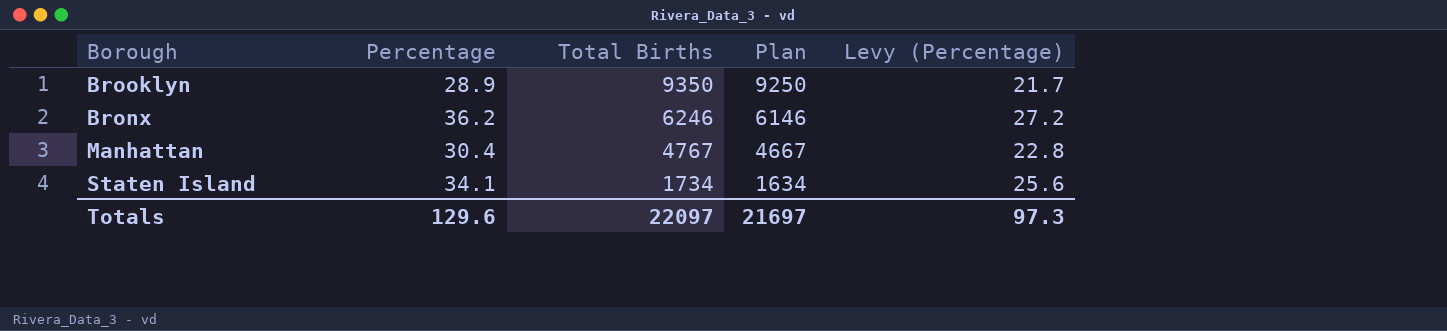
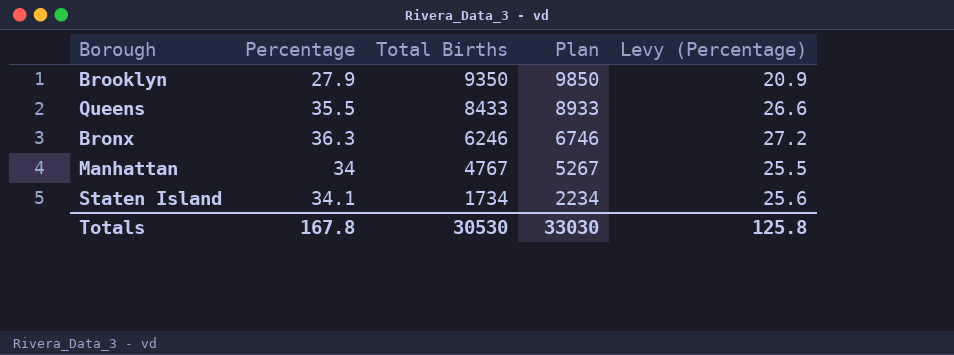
column Plan | formula: [Total Births] - 100 -> [Total Births] + 500
Brooklyn | Percentage: 28.9 -> 27.9
Brooklyn | Levy (Percentage): 21.7 -> 20.9
row Queens: none -> 35.5 | 8433 | 8933 | 26.6
Bronx | Percentage: 36.2 -> 36.3
Manhattan | Percentage: 30.4 -> 34
Manhattan | Levy (Percentage): 22.8 -> 25.5
Totals | Percentage: 129.6 -> 167.8
Totals | Total Births: 22097 -> 30530
Totals | Plan: 21697 -> 33030
Totals | Levy (Percentage): 97.3 -> 125.8

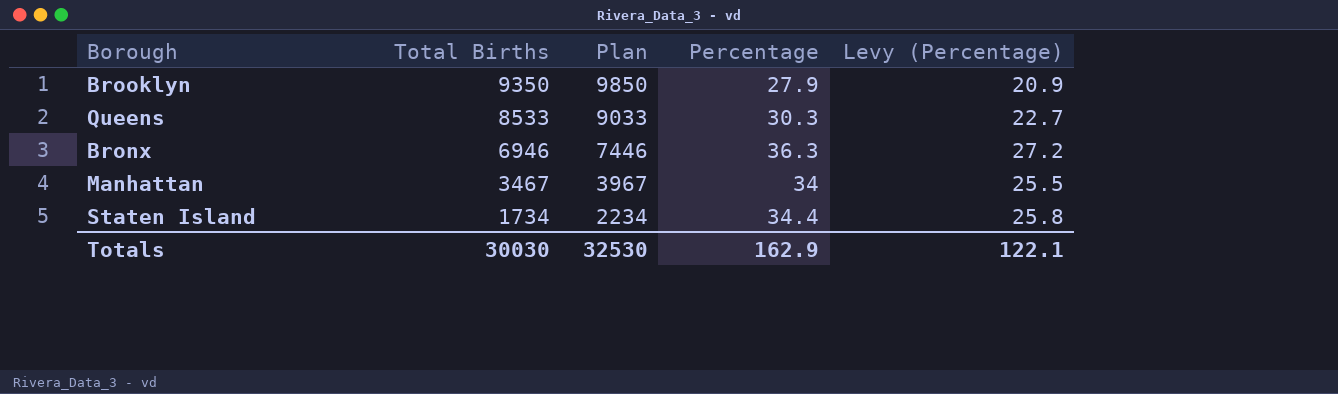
column Percentage | position: 2 -> 4
Queens | Total Births: 8433 -> 8533
Queens | Plan: 8933 -> 9033
Queens | Percentage: 35.5 -> 30.3
Queens | Levy (Percentage): 26.6 -> 22.7
Bronx | Total Births: 6246 -> 6946
Bronx | Plan: 6746 -> 7446
Manhattan | Total Births: 4767 -> 3467
Manhattan | Plan: 5267 -> 3967
Staten Island | Percentage: 34.1 -> 34.4
Staten Island | Levy (Percentage): 25.6 -> 25.8
Totals | Total Births: 30530 -> 30030
Totals | Plan: 33030 -> 32530
Totals | Percentage: 167.8 -> 162.9
Totals | Levy (Percentage): 125.8 -> 122.1

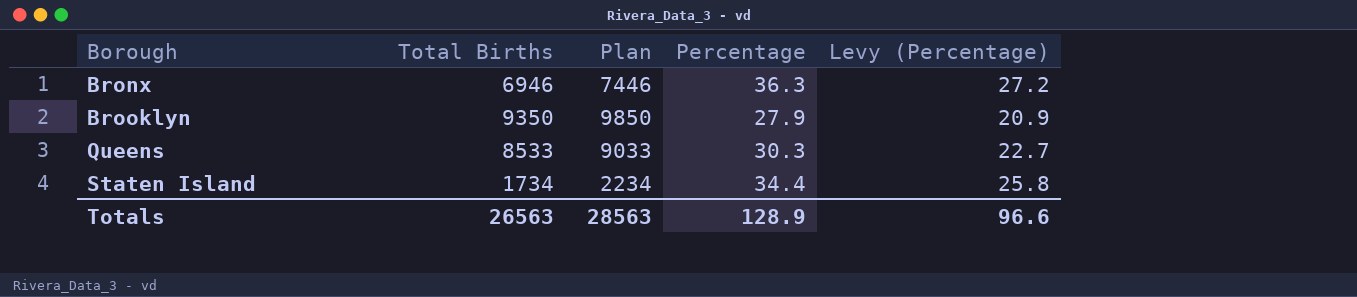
row order: Total Births descending -> Borough ascending
row Manhattan: 3467 | 3967 | 34 | 25.5 -> none
Totals | Total Births: 30030 -> 26563
Totals | Plan: 32530 -> 28563
Totals | Percentage: 162.9 -> 128.9
Totals | Levy (Percentage): 122.1 -> 96.6

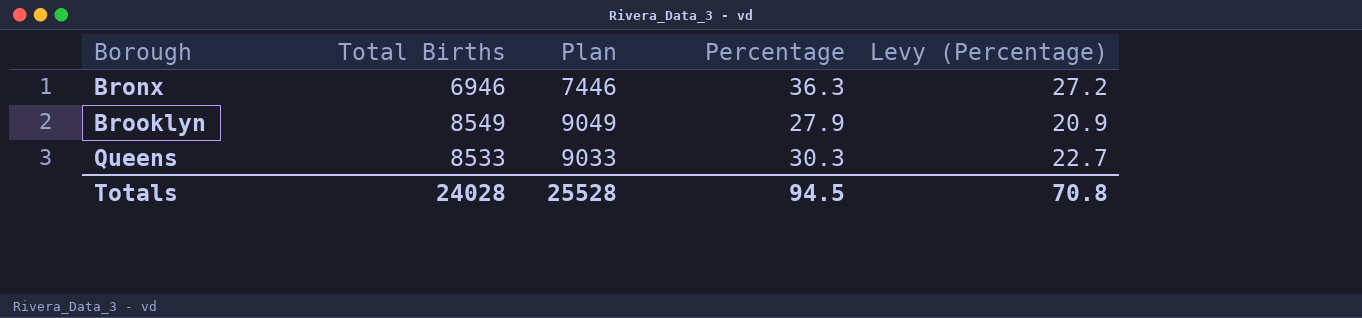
row Staten Island: 1734 | 2234 | 34.4 | 25.8 -> none
Brooklyn | Total Births: 9350 -> 8549
Brooklyn | Plan: 9850 -> 9049
Totals | Total Births: 26563 -> 24028
Totals | Plan: 28563 -> 25528
Totals | Percentage: 128.9 -> 94.5
Totals | Levy (Percentage): 96.6 -> 70.8

